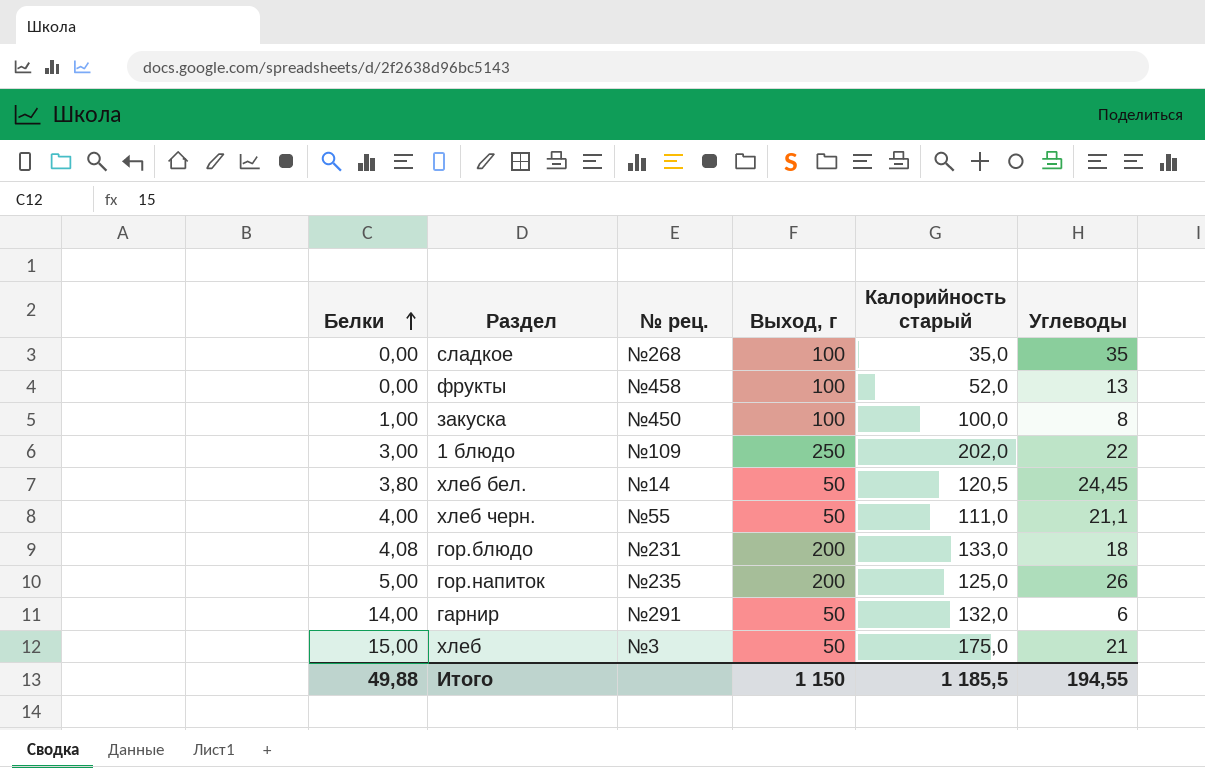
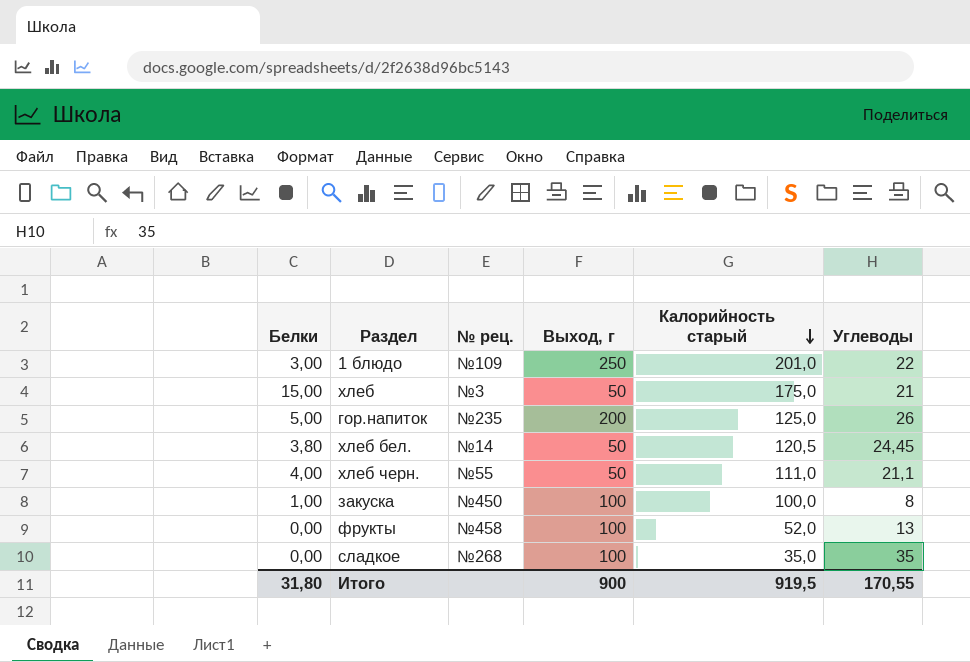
row order: Белки ascending -> Калорийность старый descending
row гор.блюдо: 4,08 | №231 | 200 | 133,0 | 18 -> none
row гарнир: 14,00 | №291 | 50 | 132,0 | 6 -> none
1 блюдо | Калорийность старый: 202,0 -> 201,0
Итого | Белки: 49,88 -> 31,80
Итого | Выход, г: 1 150 -> 900
Итого | Калорийность старый: 1 185,5 -> 919,5
Итого | Углеводы: 194,55 -> 170,55

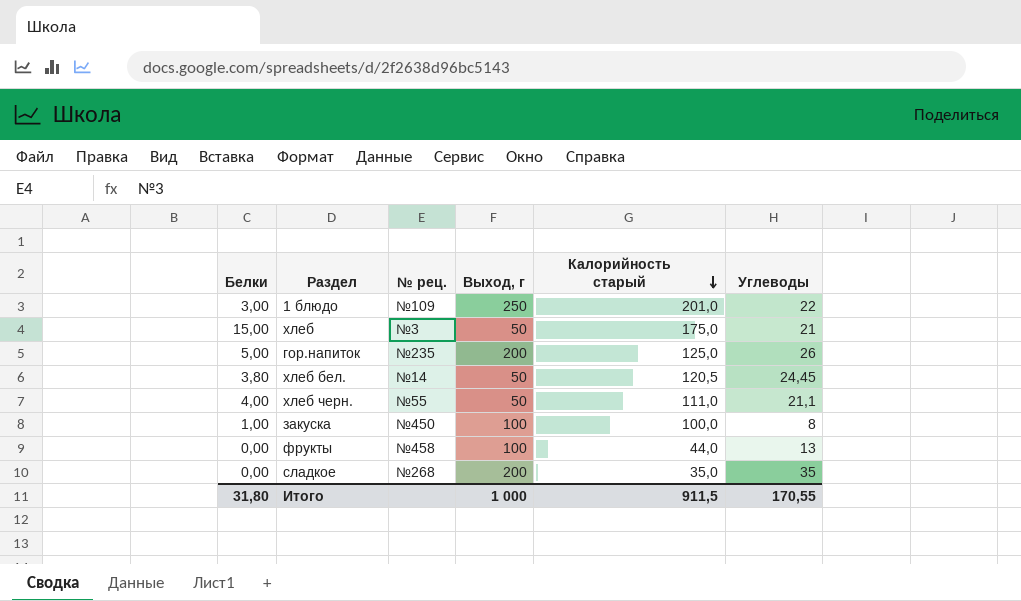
фрукты | Калорийность старый: 52,0 -> 44,0
сладкое | Выход, г: 100 -> 200
Итого | Выход, г: 900 -> 1 000
Итого | Калорийность старый: 919,5 -> 911,5

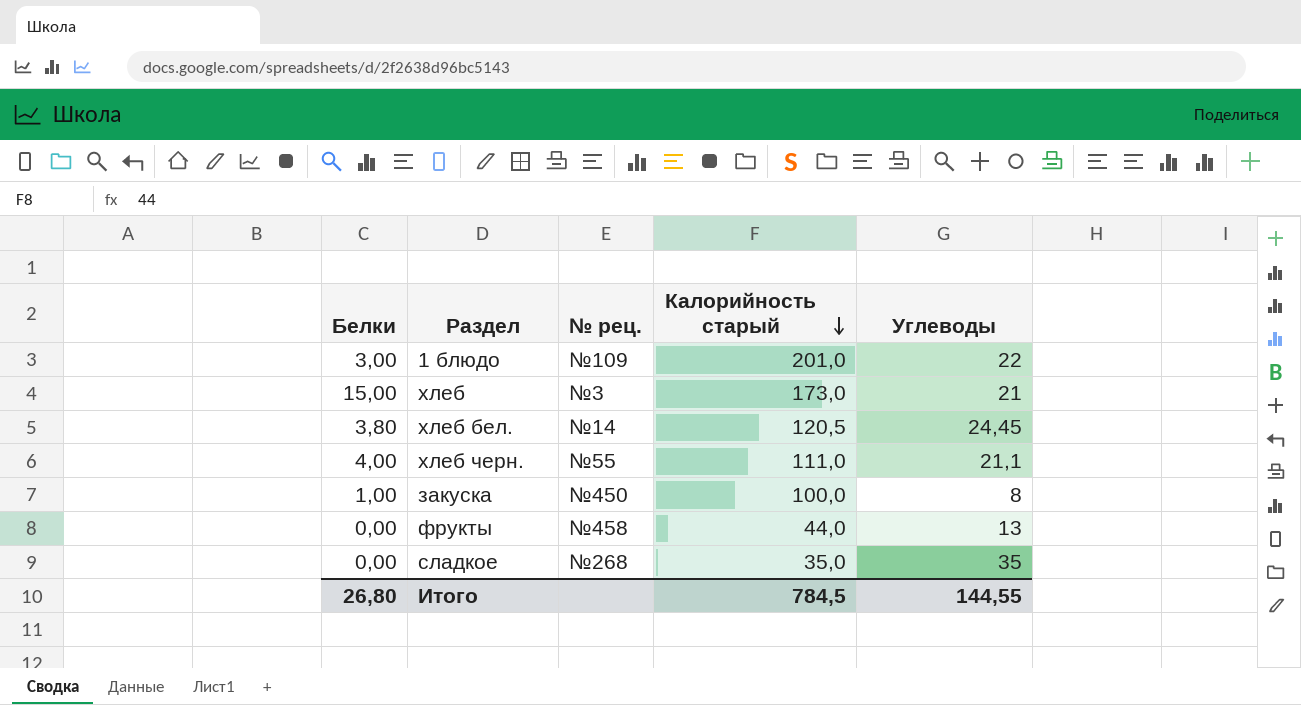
column Выход, г | position: 4 -> none
row гор.напиток: 5,00 | №235 | 200 | 125,0 | 26 -> none
хлеб | Калорийность старый: 175,0 -> 173,0
Итого | Белки: 31,80 -> 26,80
Итого | Калорийность старый: 911,5 -> 784,5
Итого | Углеводы: 170,55 -> 144,55

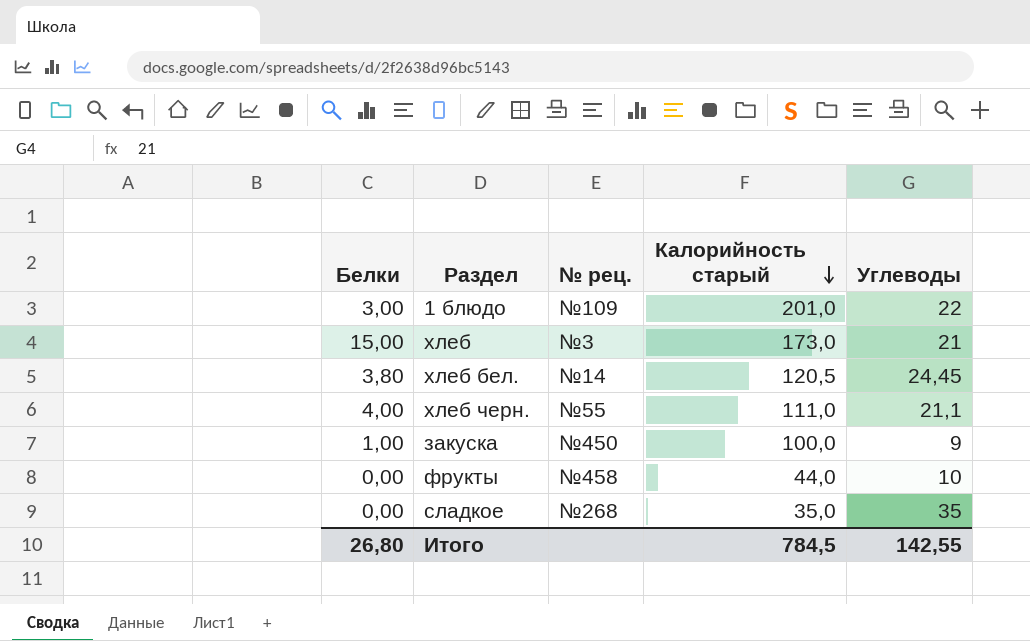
закуска | Углеводы: 8 -> 9
фрукты | Углеводы: 13 -> 10
Итого | Углеводы: 144,55 -> 142,55

